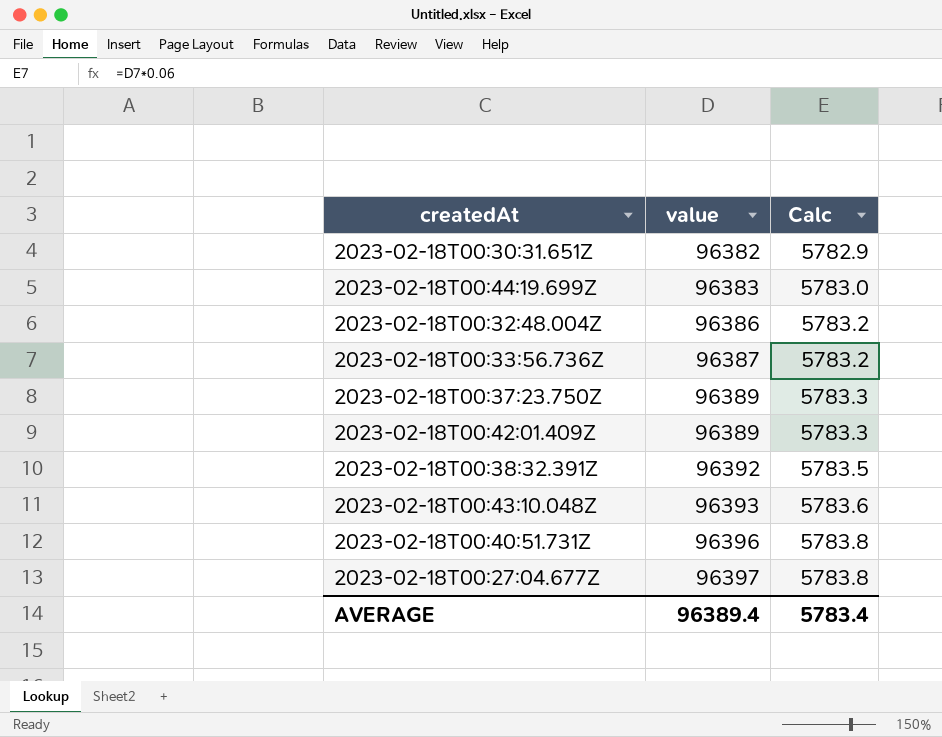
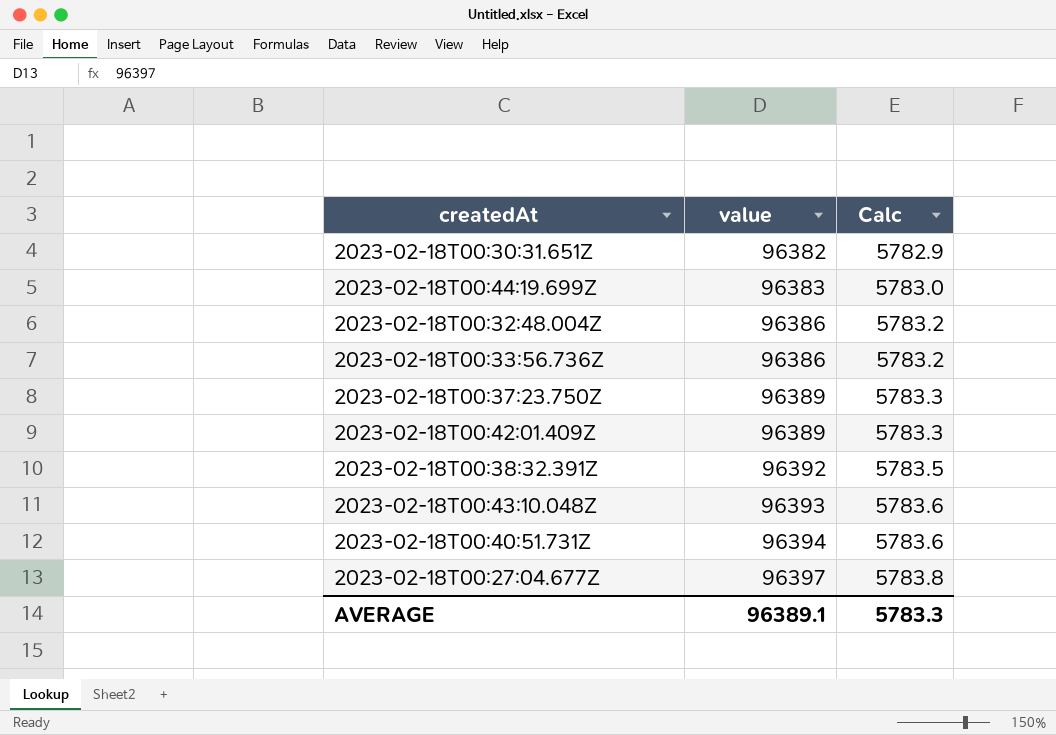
2023-02-18T00:33:56.736Z | value: 96387 -> 96386
2023-02-18T00:40:51.731Z | value: 96396 -> 96394
2023-02-18T00:40:51.731Z | Calc: 5783.8 -> 5783.6
AVERAGE | value: 96389.4 -> 96389.1
AVERAGE | Calc: 5783.4 -> 5783.3

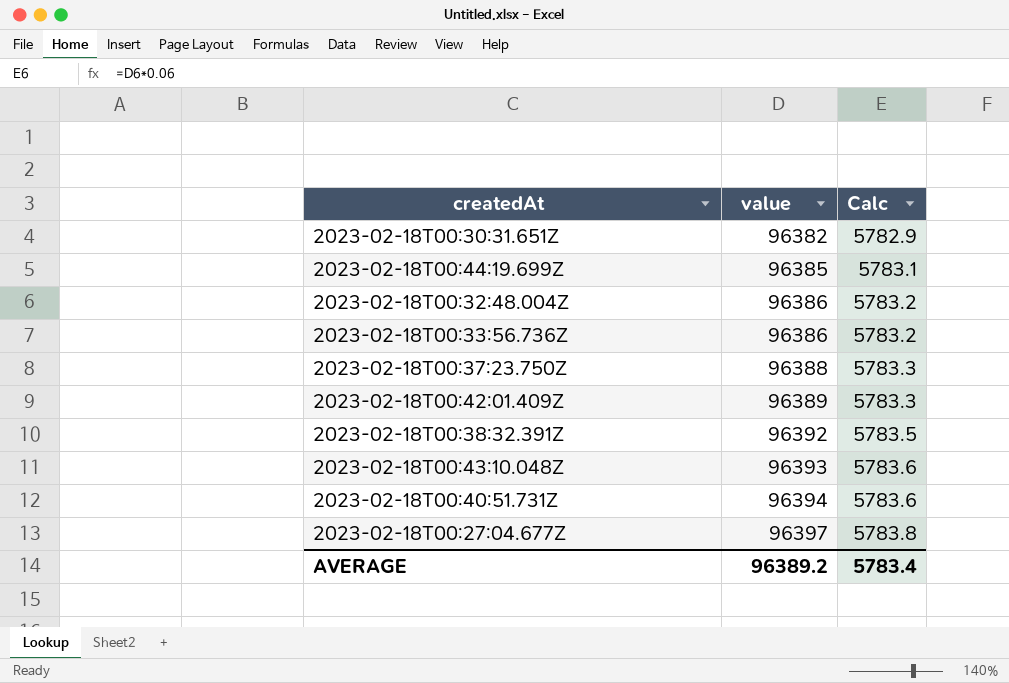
2023-02-18T00:44:19.699Z | value: 96383 -> 96385
2023-02-18T00:44:19.699Z | Calc: 5783.0 -> 5783.1
2023-02-18T00:37:23.750Z | value: 96389 -> 96388
AVERAGE | value: 96389.1 -> 96389.2
AVERAGE | Calc: 5783.3 -> 5783.4

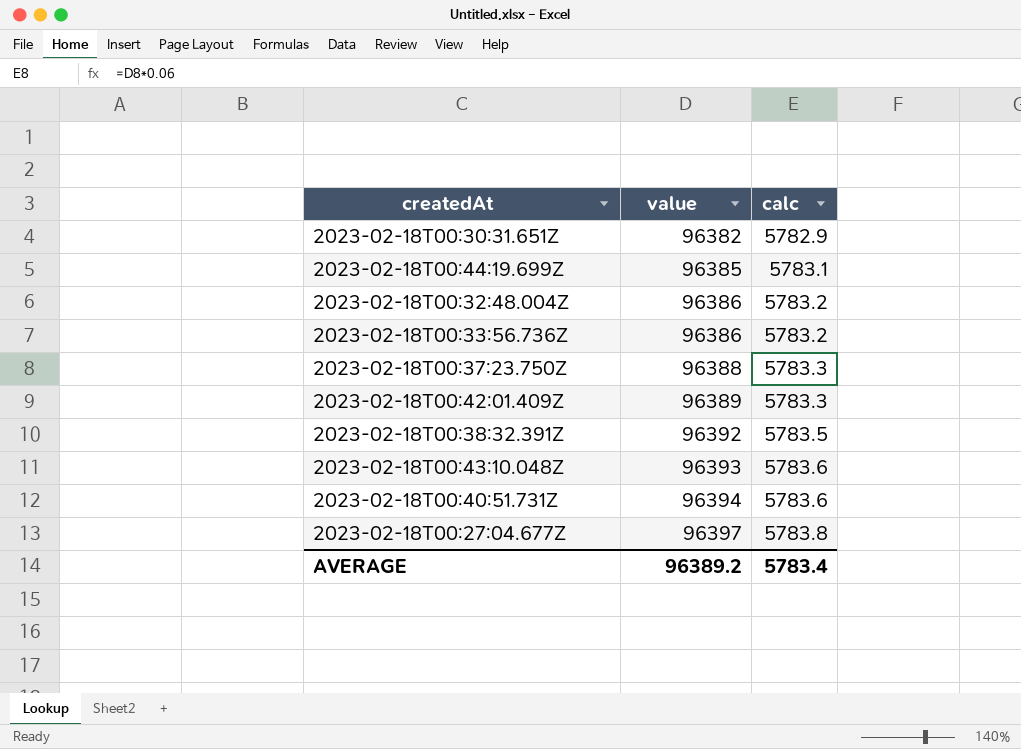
column name: Calc -> calc

